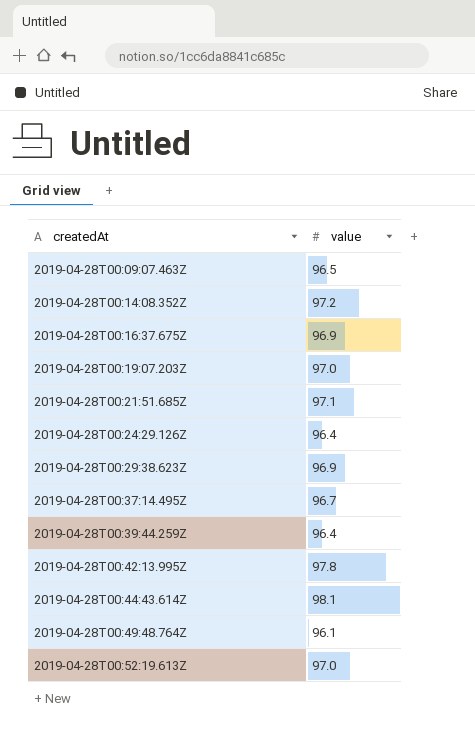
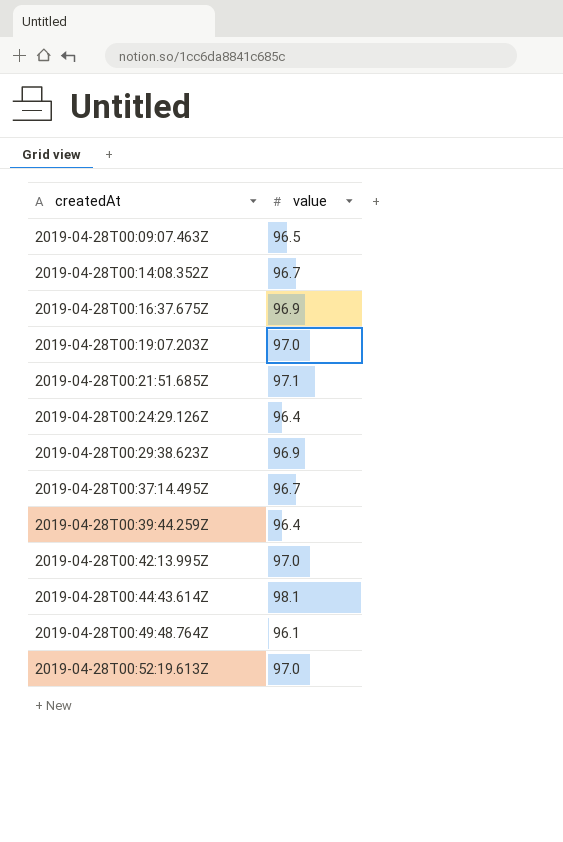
2019-04-28T00:14:08.352Z | value: 97.2 -> 96.7
2019-04-28T00:42:13.995Z | value: 97.8 -> 97.0

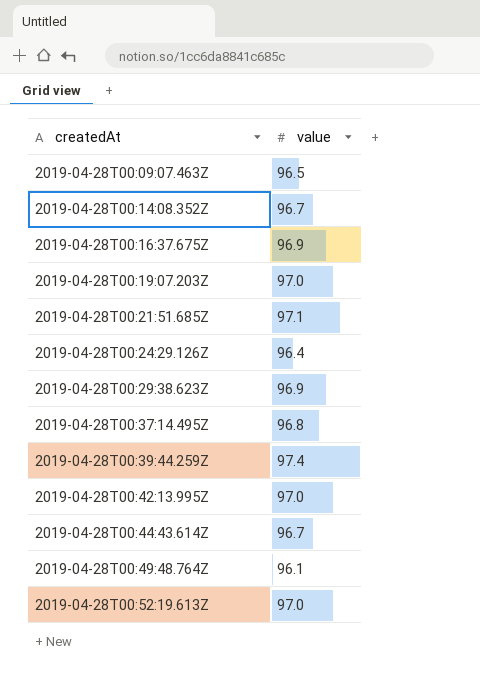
2019-04-28T00:37:14.495Z | value: 96.7 -> 96.8
2019-04-28T00:39:44.259Z | value: 96.4 -> 97.4
2019-04-28T00:44:43.614Z | value: 98.1 -> 96.7

